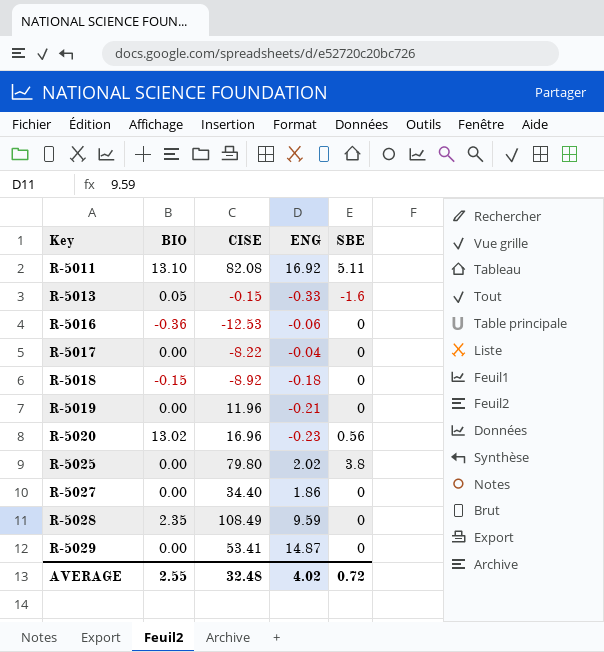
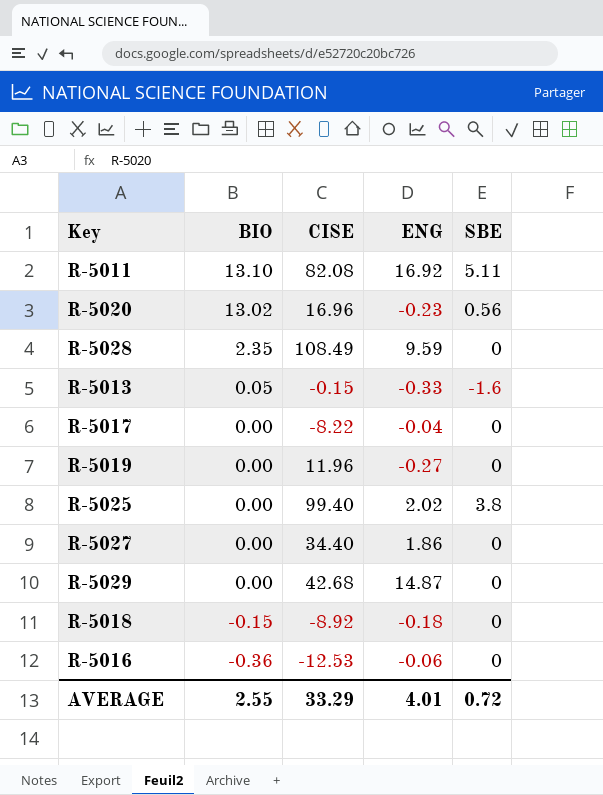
row order: Key ascending -> BIO descending
R-5019 | ENG: -0.21 -> -0.27
R-5025 | CISE: 79.80 -> 99.40
R-5029 | CISE: 53.41 -> 42.68
AVERAGE | CISE: 32.48 -> 33.29
AVERAGE | ENG: 4.02 -> 4.01

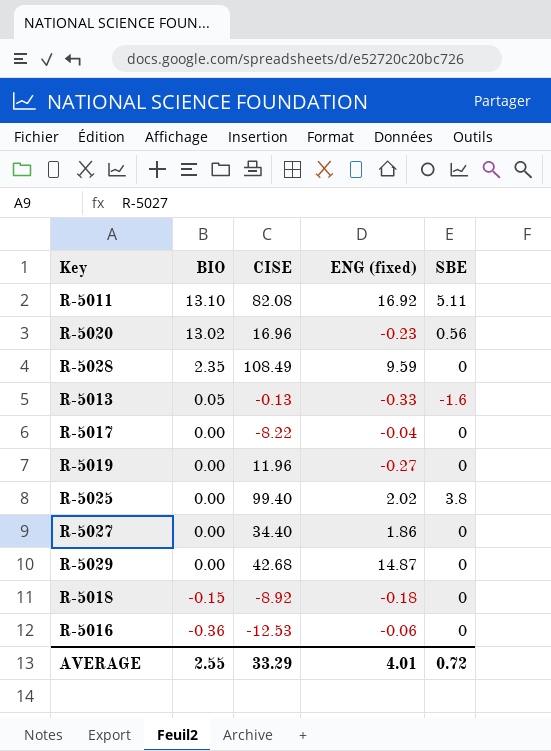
column name: ENG -> ENG (fixed)
R-5013 | CISE: -0.15 -> -0.13

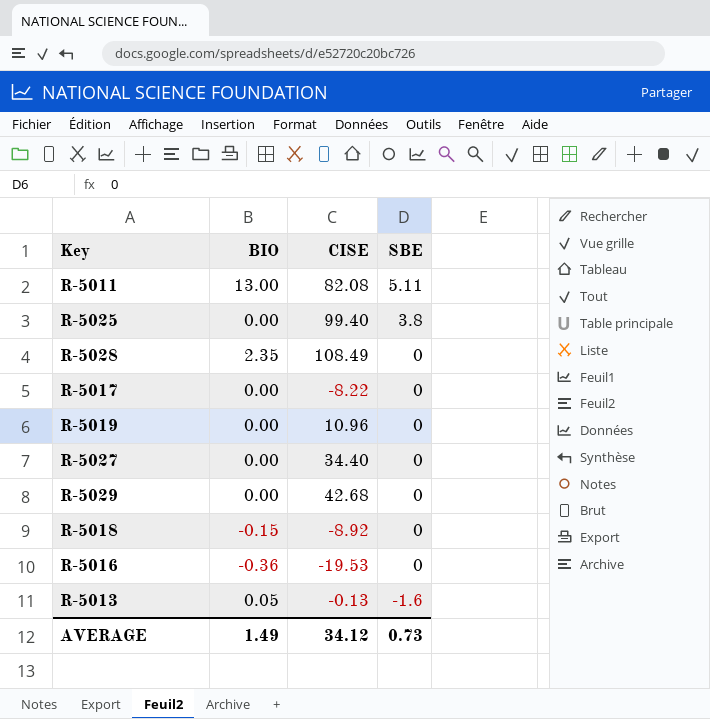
row order: BIO descending -> SBE descending
column ENG (fixed) | position: 4 -> none
row R-5020: 13.02 | 16.96 | -0.23 | 0.56 -> none
R-5011 | BIO: 13.10 -> 13.00
R-5019 | CISE: 11.96 -> 10.96
R-5016 | CISE: -12.53 -> -19.53
AVERAGE | BIO: 2.55 -> 1.49
AVERAGE | CISE: 33.29 -> 34.12
AVERAGE | SBE: 0.72 -> 0.73

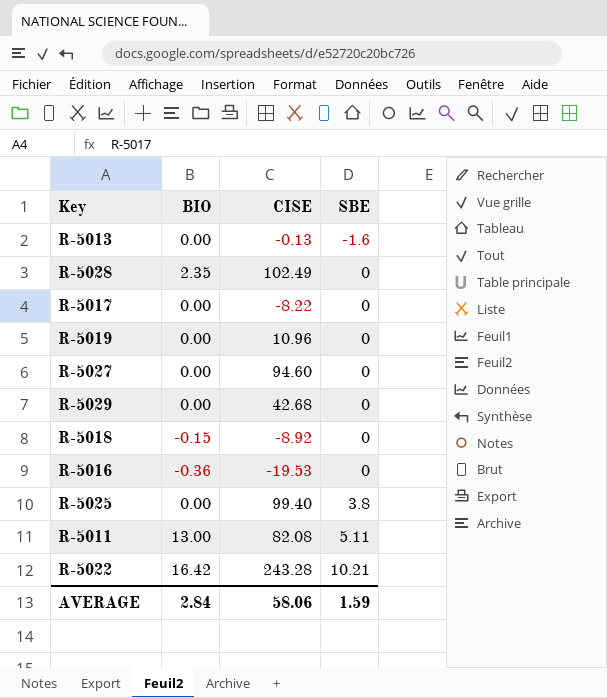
row order: SBE descending -> SBE ascending
R-5013 | BIO: 0.05 -> 0.00
R-5028 | CISE: 108.49 -> 102.49
R-5027 | CISE: 34.40 -> 94.60
row R-5022: none -> 16.42 | 243.28 | 10.21
AVERAGE | BIO: 1.49 -> 2.84
AVERAGE | CISE: 34.12 -> 58.06
AVERAGE | SBE: 0.73 -> 1.59

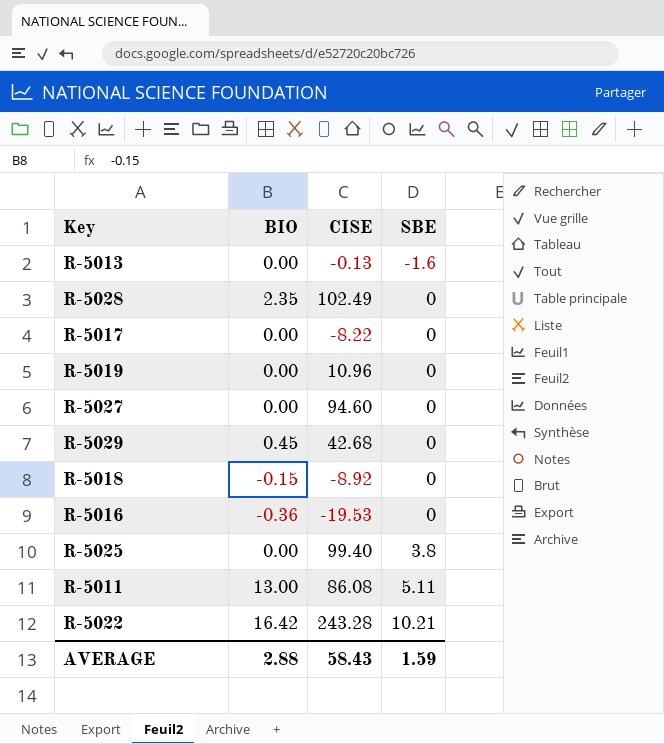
R-5029 | BIO: 0.00 -> 0.45
R-5011 | CISE: 82.08 -> 86.08
AVERAGE | BIO: 2.84 -> 2.88
AVERAGE | CISE: 58.06 -> 58.43

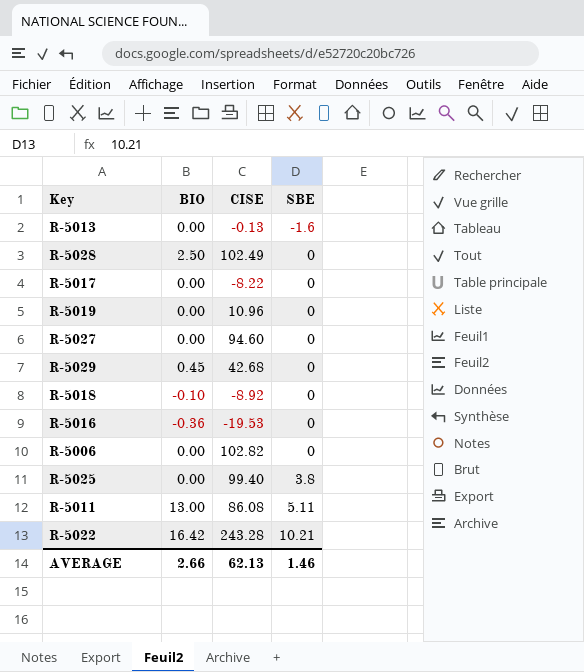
R-5028 | BIO: 2.35 -> 2.50
R-5018 | BIO: -0.15 -> -0.10
row R-5006: none -> 0.00 | 102.82 | 0
AVERAGE | BIO: 2.88 -> 2.66
AVERAGE | CISE: 58.43 -> 62.13
AVERAGE | SBE: 1.59 -> 1.46

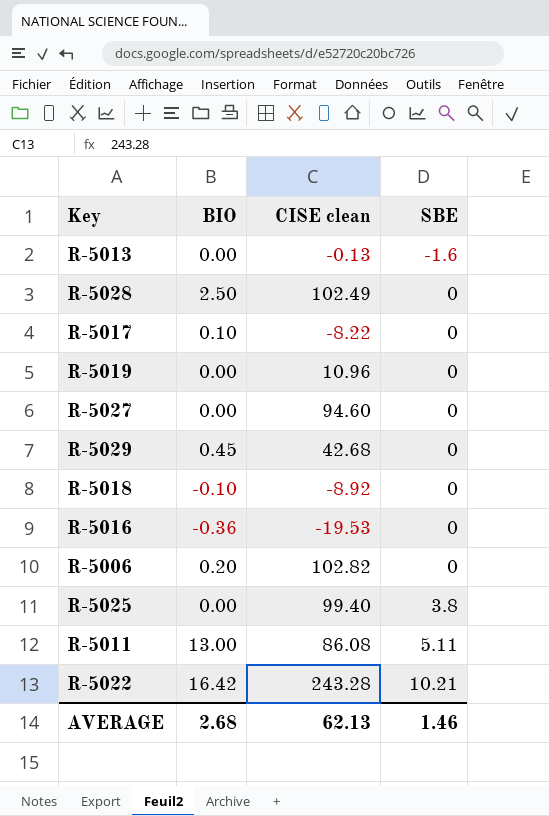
column name: CISE -> CISE clean
R-5017 | BIO: 0.00 -> 0.10
R-5006 | BIO: 0.00 -> 0.20
AVERAGE | BIO: 2.66 -> 2.68

